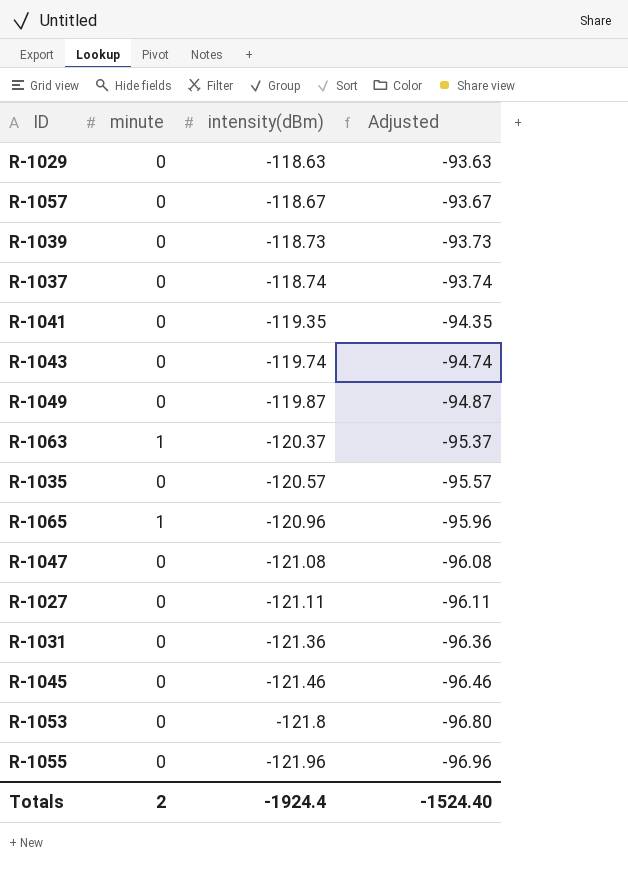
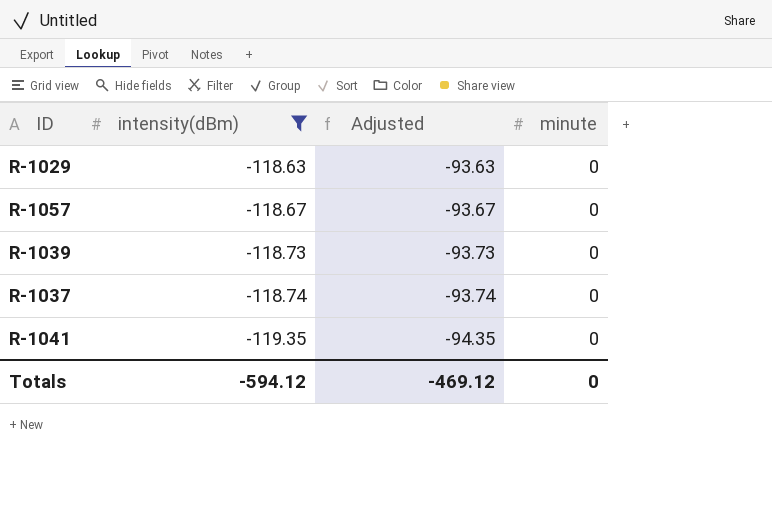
filter: none -> intensity(dBm) >= -119.35
column minute | position: 2 -> 4
Totals | intensity(dBm): -1924.4 -> -594.12
Totals | Adjusted: -1524.40 -> -469.12
Totals | minute: 2 -> 0

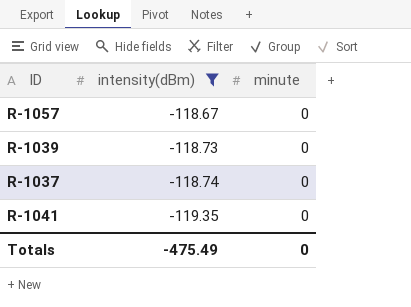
column Adjusted | formula: [intensity(dBm)] + 25 -> none
row R-1029: -118.63 | -93.63 | 0 -> none
Totals | intensity(dBm): -594.12 -> -475.49

